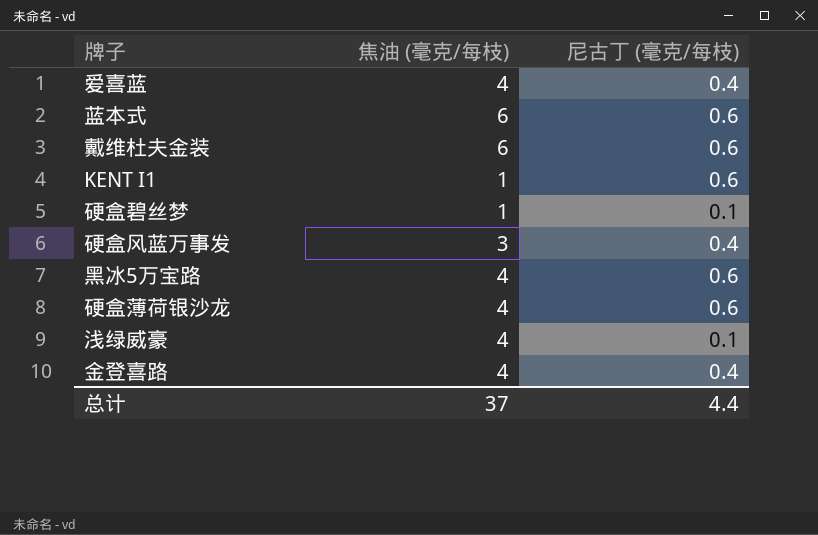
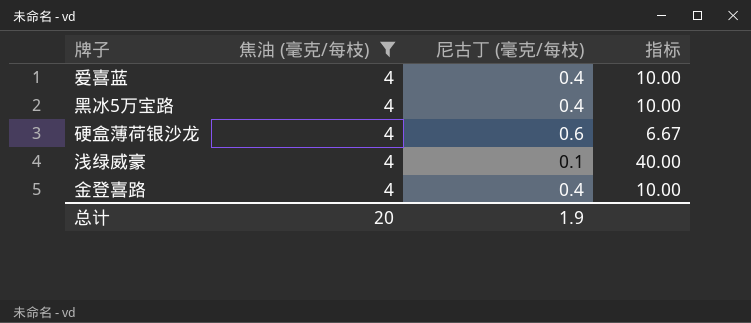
filter: none -> 焦油 (毫克/每枝) = 4
column 指标 | formula: none -> [焦油 (毫克/每枝)] / [尼古丁 (毫克/每枝)]
黑冰5万宝路 | 尼古丁 (毫克/每枝): 0.6 -> 0.4
总计 | 焦油 (毫克/每枝): 37 -> 20
总计 | 尼古丁 (毫克/每枝): 4.4 -> 1.9

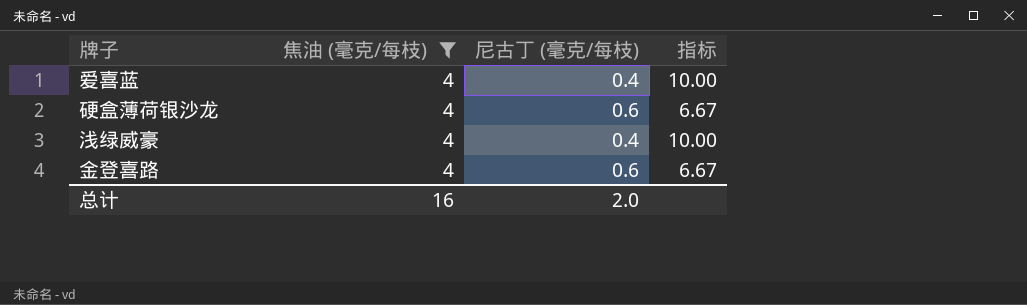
row 黑冰5万宝路: 4 | 0.4 | 10.00 -> none
浅绿威豪 | 尼古丁 (毫克/每枝): 0.1 -> 0.4
浅绿威豪 | 指标: 40.00 -> 10.00
金登喜路 | 尼古丁 (毫克/每枝): 0.4 -> 0.6
金登喜路 | 指标: 10.00 -> 6.67
总计 | 焦油 (毫克/每枝): 20 -> 16
总计 | 尼古丁 (毫克/每枝): 1.9 -> 2.0

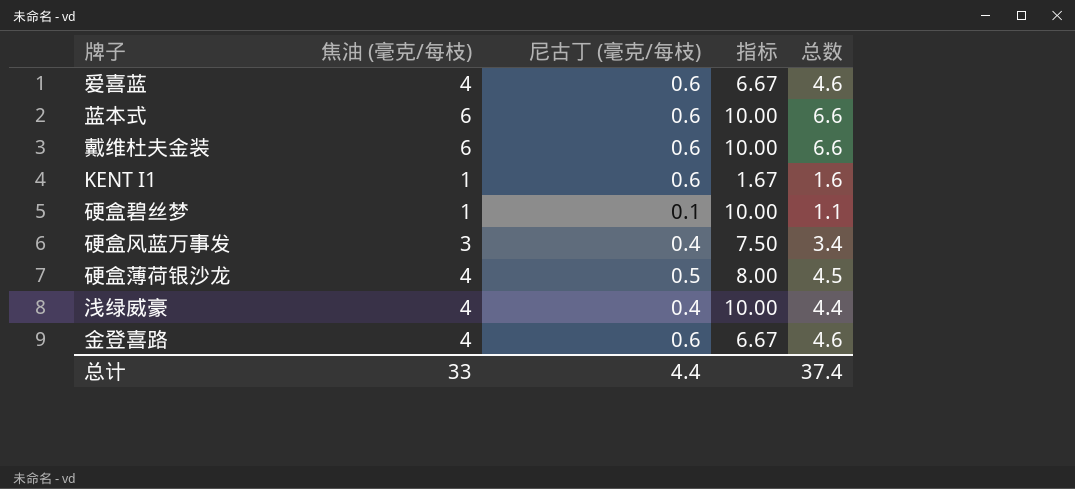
filter: 焦油 (毫克/每枝) = 4 -> none
column 总数 | formula: none -> [焦油 (毫克/每枝)] + [尼古丁 (毫克/每枝)]
爱喜蓝 | 尼古丁 (毫克/每枝): 0.4 -> 0.6
爱喜蓝 | 指标: 10.00 -> 6.67
硬盒薄荷银沙龙 | 尼古丁 (毫克/每枝): 0.6 -> 0.5
硬盒薄荷银沙龙 | 指标: 6.67 -> 8.00
总计 | 焦油 (毫克/每枝): 16 -> 33
总计 | 尼古丁 (毫克/每枝): 2.0 -> 4.4

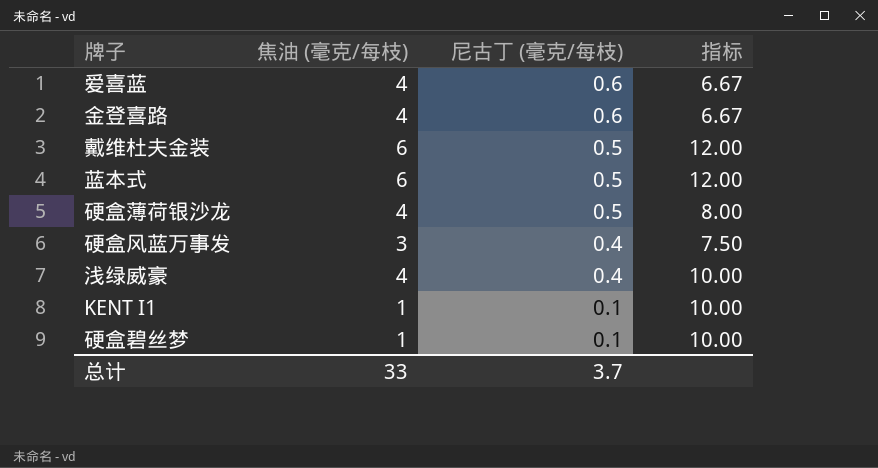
row order: none -> 尼古丁 (毫克/每枝) descending
column 总数 | formula: [焦油 (毫克/每枝)] + [尼古丁 (毫克/每枝)] -> none
戴维杜夫金装 | 尼古丁 (毫克/每枝): 0.6 -> 0.5
戴维杜夫金装 | 指标: 10.00 -> 12.00
蓝本式 | 尼古丁 (毫克/每枝): 0.6 -> 0.5
蓝本式 | 指标: 10.00 -> 12.00
KENT I1 | 尼古丁 (毫克/每枝): 0.6 -> 0.1
KENT I1 | 指标: 1.67 -> 10.00
总计 | 尼古丁 (毫克/每枝): 4.4 -> 3.7

